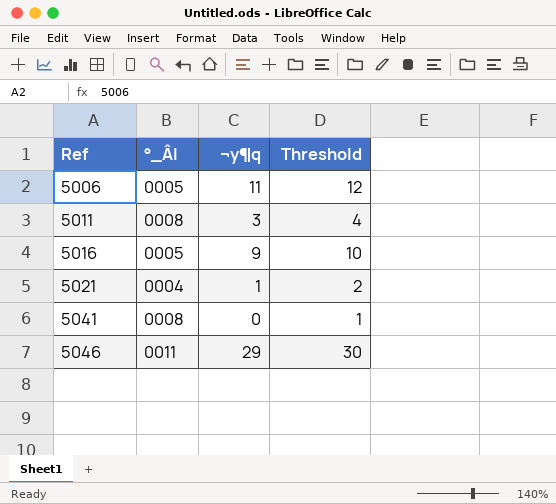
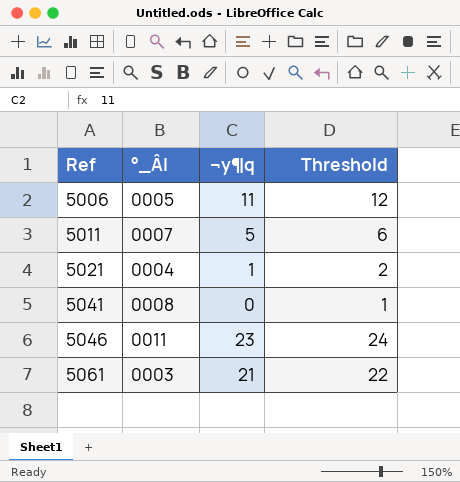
row 5016: 0005 | 9 | 10 -> none
5011 | °_ÂI: 0008 -> 0007
5011 | ¬y¶q: 3 -> 5
5011 | Threshold: 4 -> 6
5046 | ¬y¶q: 29 -> 23
5046 | Threshold: 30 -> 24
row 5061: none -> 0003 | 21 | 22

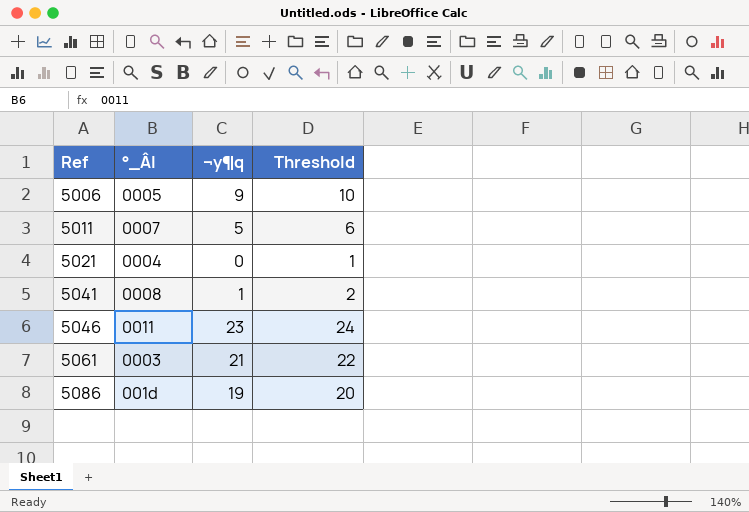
5006 | ¬y¶q: 11 -> 9
5006 | Threshold: 12 -> 10
5021 | ¬y¶q: 1 -> 0
5021 | Threshold: 2 -> 1
5041 | ¬y¶q: 0 -> 1
5041 | Threshold: 1 -> 2
row 5086: none -> 001d | 19 | 20

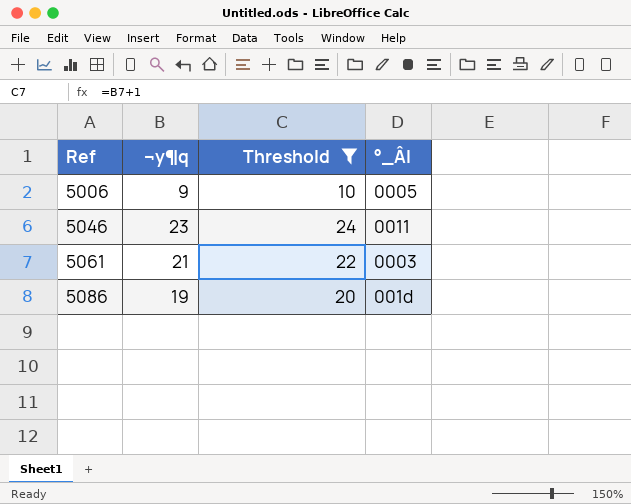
filter: none -> Threshold >= 10
column °_ÂI | position: 2 -> 4

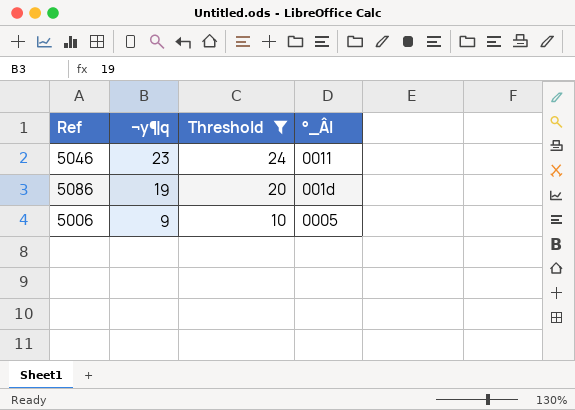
row order: Ref ascending -> ¬y¶q descending
row 5061: 21 | 22 | 0003 -> none

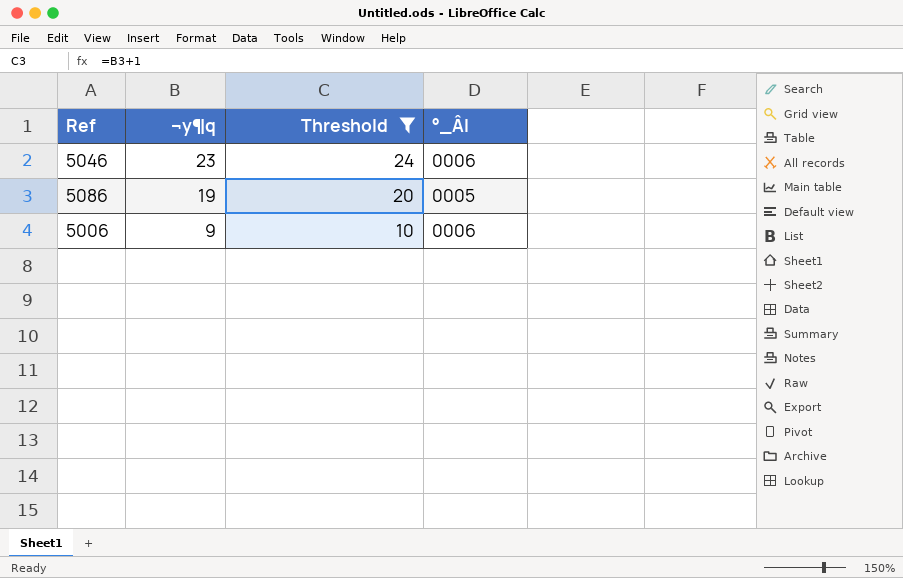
5046 | °_ÂI: 0011 -> 0006
5086 | °_ÂI: 001d -> 0005
5006 | °_ÂI: 0005 -> 0006

